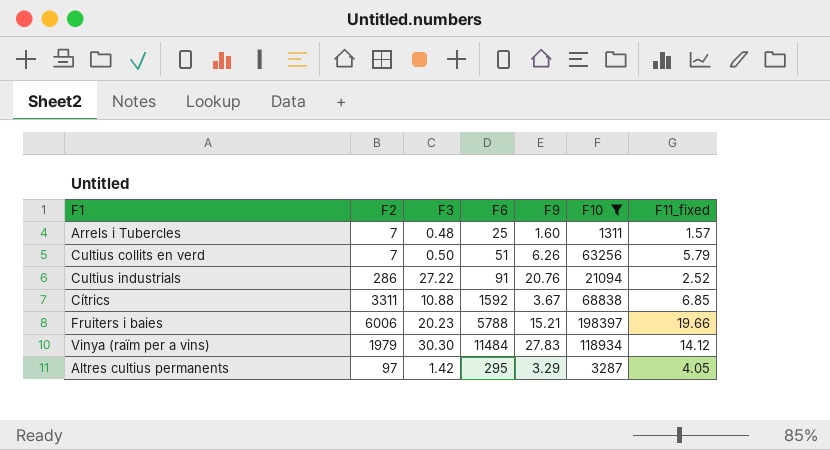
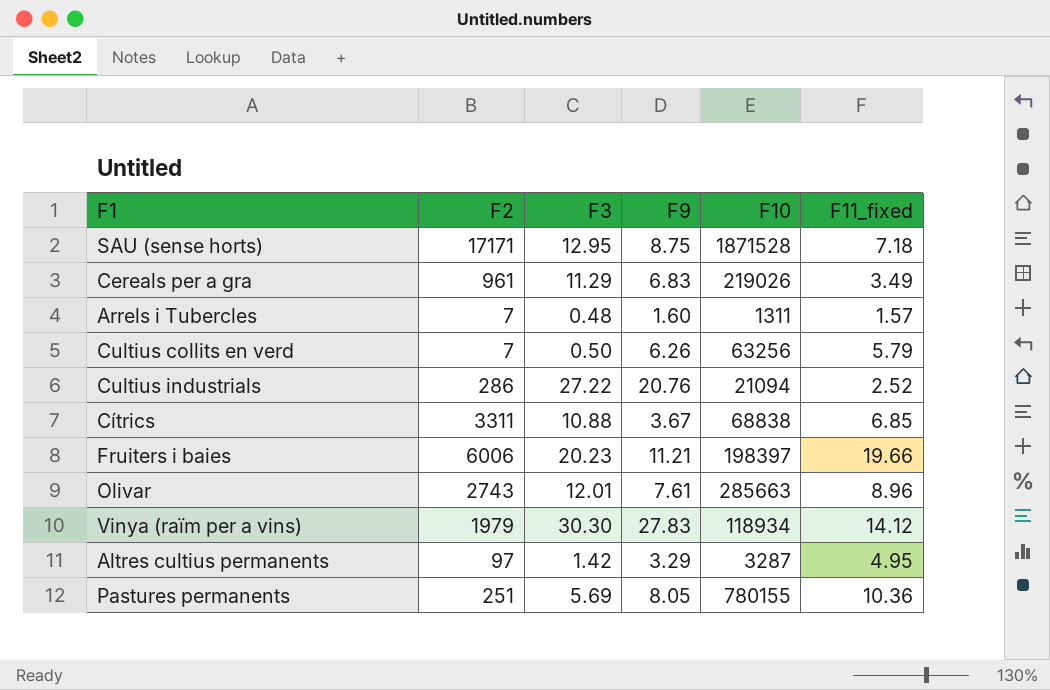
filter: F10 <= 198397 -> none
column F6 | position: 4 -> none
Fruiters i baies | F9: 15.21 -> 11.21
Altres cultius permanents | F11_fixed: 4.05 -> 4.95

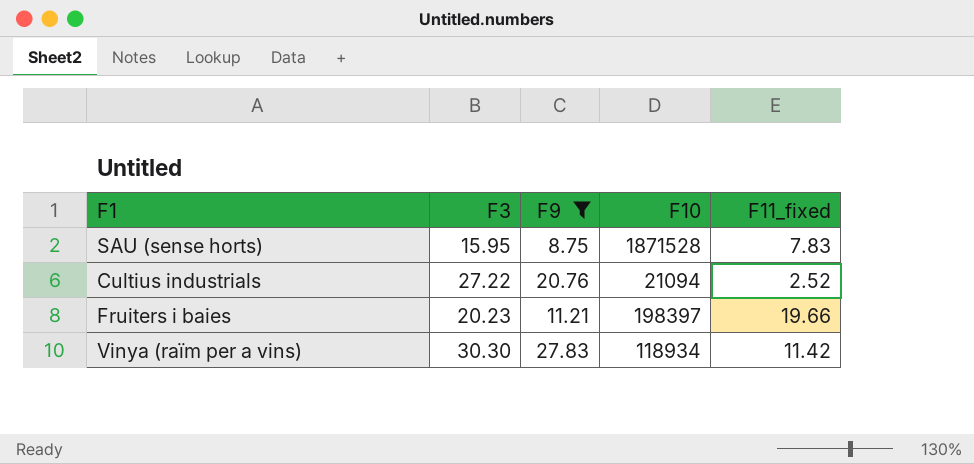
filter: none -> F9 >= 8.75
column F2 | position: 2 -> none
SAU (sense horts) | F3: 12.95 -> 15.95
SAU (sense horts) | F11_fixed: 7.18 -> 7.83
Vinya (raïm per a vins) | F11_fixed: 14.12 -> 11.42

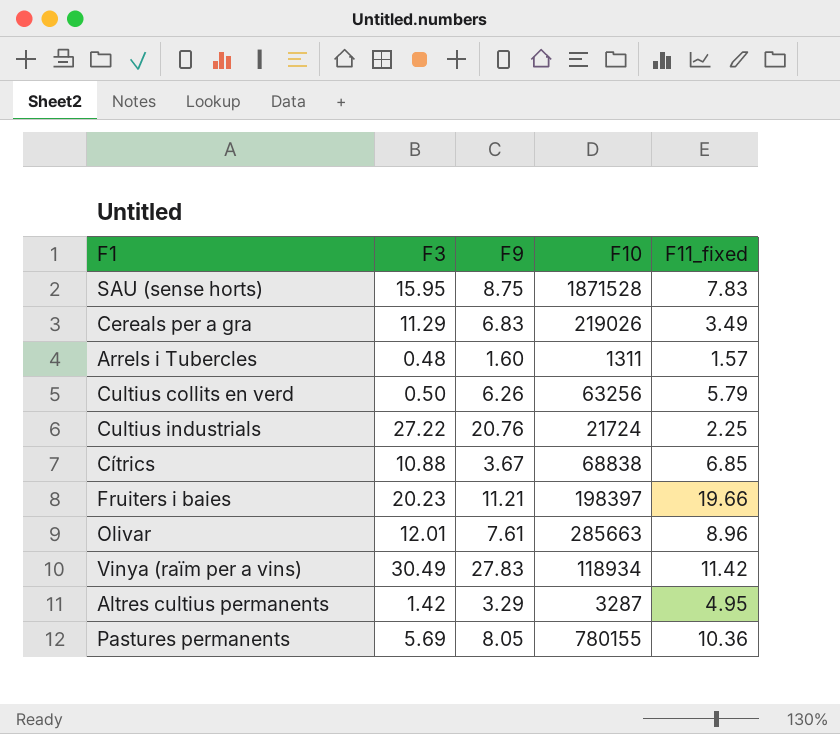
filter: F9 >= 8.75 -> none
Cultius industrials | F10: 21094 -> 21724
Cultius industrials | F11_fixed: 2.52 -> 2.25
Vinya (raïm per a vins) | F3: 30.30 -> 30.49

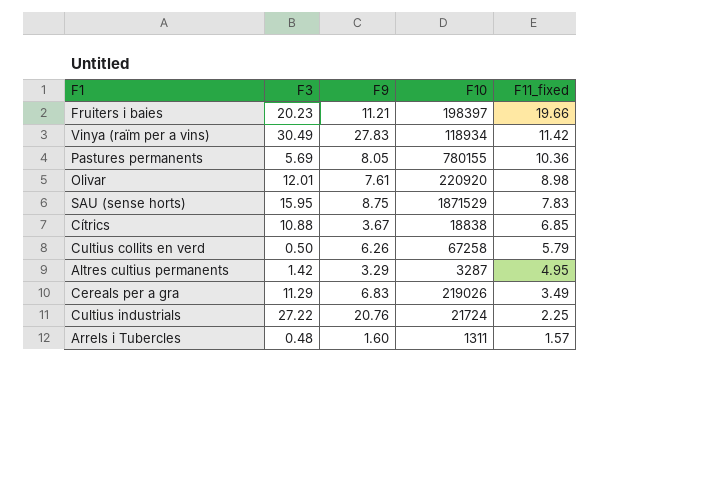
row order: none -> F11_fixed descending
Olivar | F10: 285663 -> 220920
Olivar | F11_fixed: 8.96 -> 8.98
SAU (sense horts) | F10: 1871528 -> 1871529
Cítrics | F10: 68838 -> 18838
Cultius collits en verd | F10: 63256 -> 67258

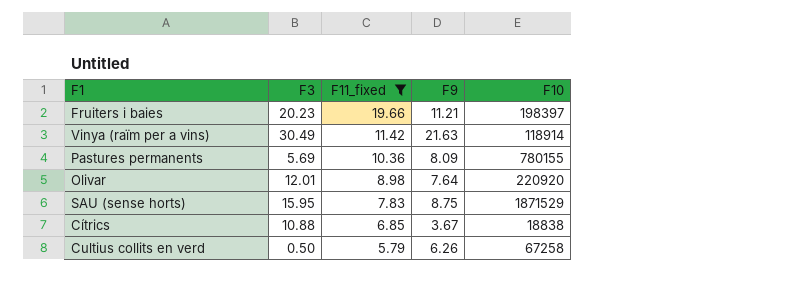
filter: none -> F11_fixed >= 5.79
column F11_fixed | position: 5 -> 3
Vinya (raïm per a vins) | F9: 27.83 -> 21.63
Vinya (raïm per a vins) | F10: 118934 -> 118914
Pastures permanents | F9: 8.05 -> 8.09
Olivar | F9: 7.61 -> 7.64

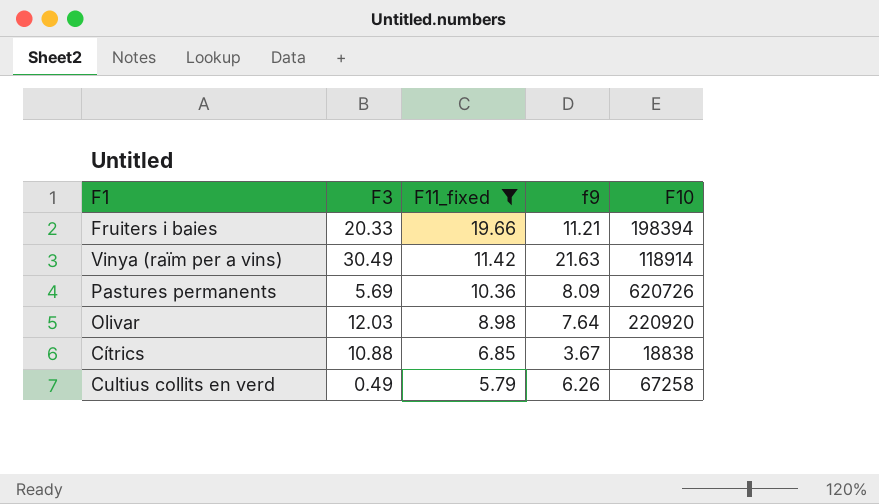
column name: F9 -> f9
row SAU (sense horts): 15.95 | 7.83 | 8.75 | 1871529 -> none
Fruiters i baies | F3: 20.23 -> 20.33
Fruiters i baies | F10: 198397 -> 198394
Pastures permanents | F10: 780155 -> 620726
Olivar | F3: 12.01 -> 12.03
Cultius collits en verd | F3: 0.50 -> 0.49

